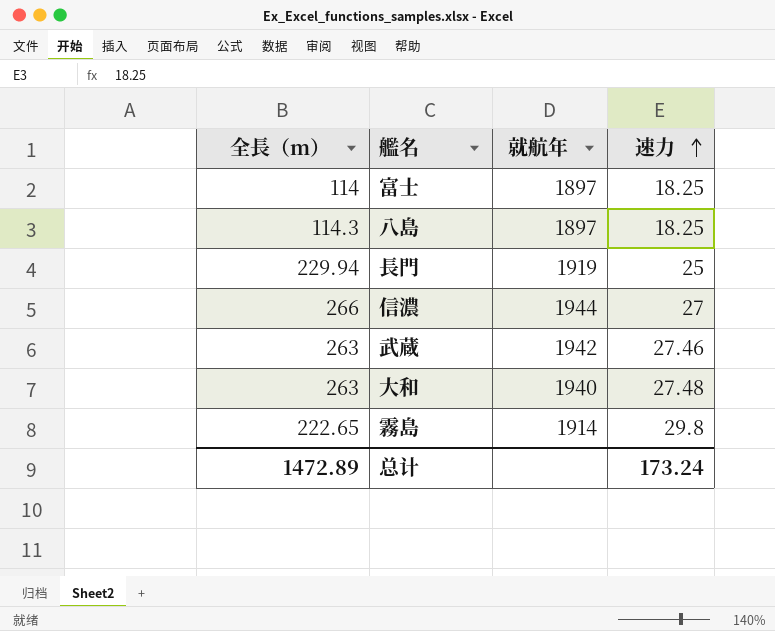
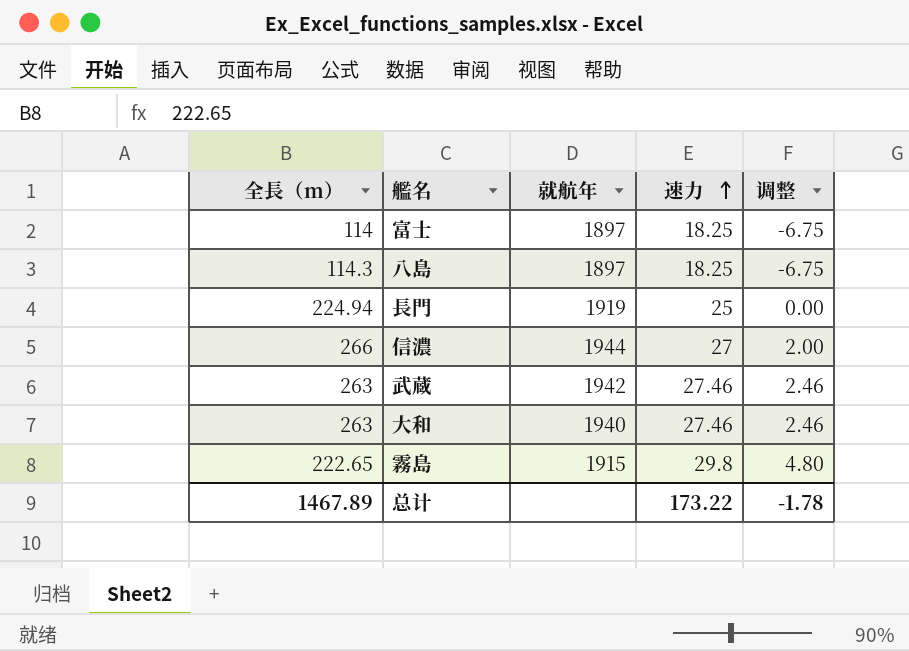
column 调整 | formula: none -> [速力] - 25
長門 | 全長（m）: 229.94 -> 224.94
大和 | 速力: 27.48 -> 27.46
霧島 | 就航年: 1914 -> 1915
总计 | 全長（m）: 1472.89 -> 1467.89
总计 | 速力: 173.24 -> 173.22

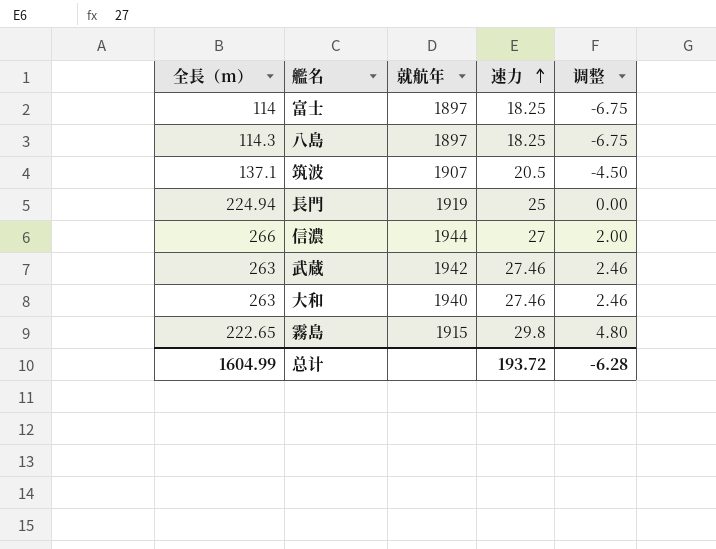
row 筑波: none -> 137.1 | 1907 | 20.5 | -4.50
总计 | 全長（m）: 1467.89 -> 1604.99
总计 | 速力: 173.22 -> 193.72
总计 | 调整: -1.78 -> -6.28

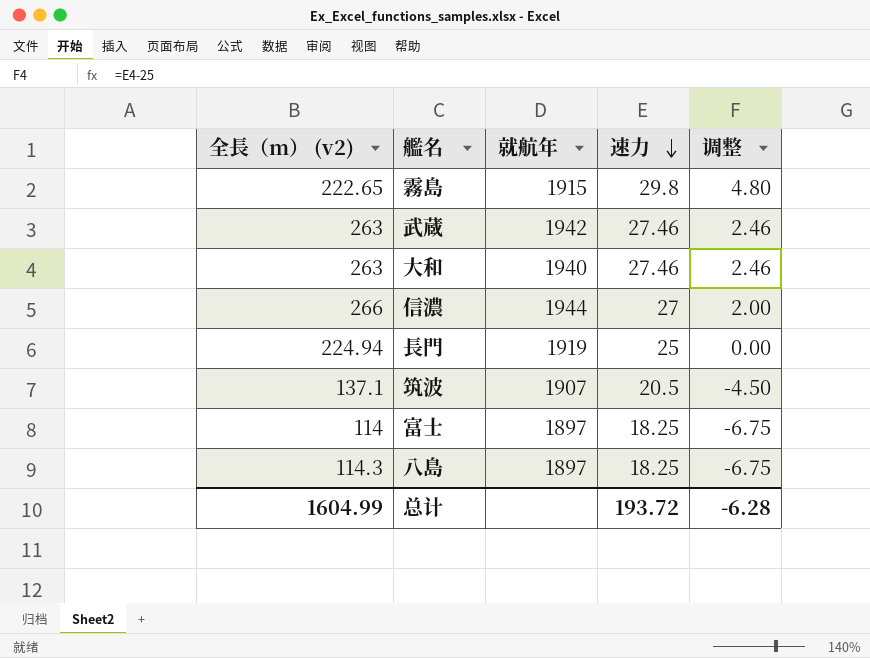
row order: 速力 ascending -> 速力 descending
column name: 全長（m） -> 全長（m） (v2)

